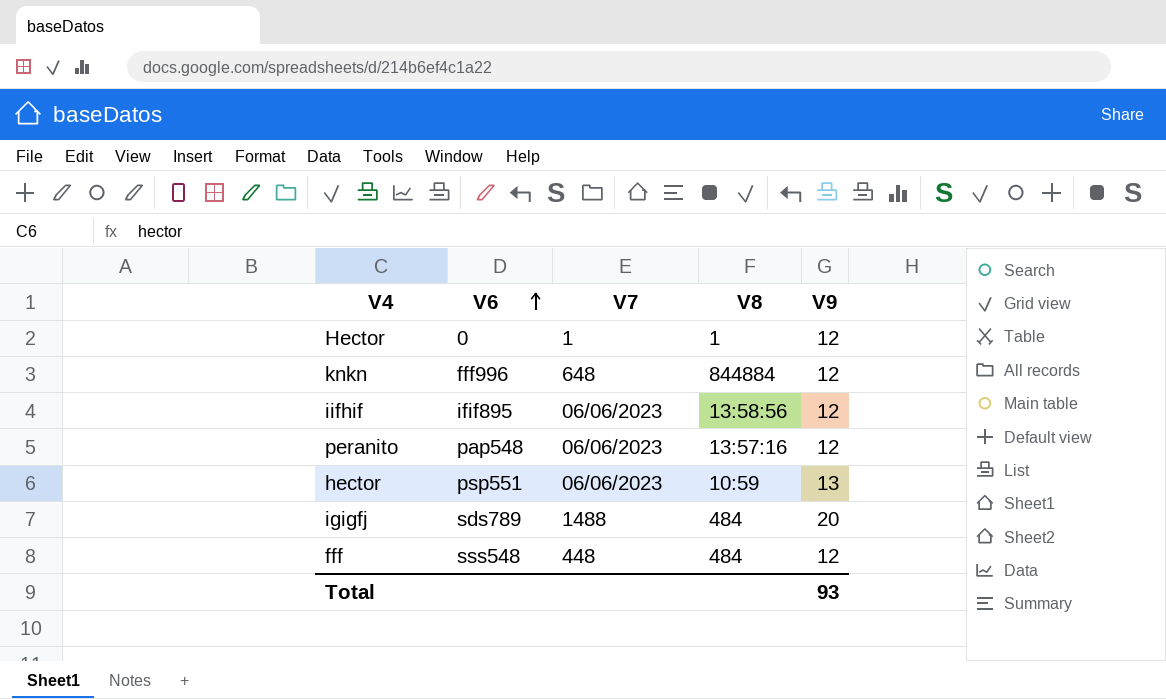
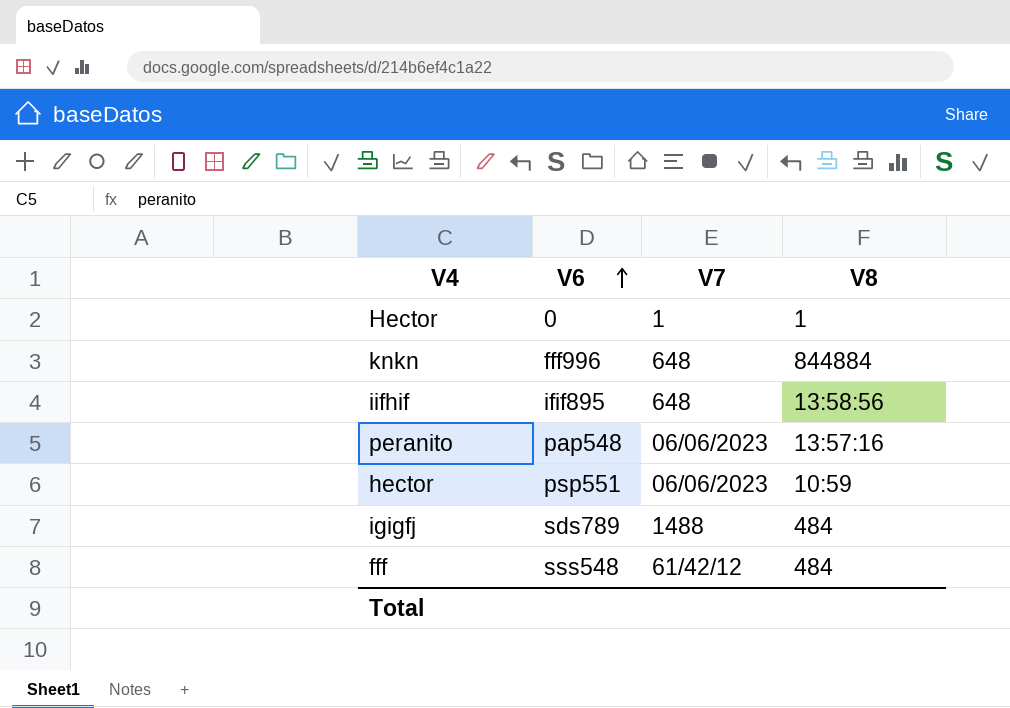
column V9 | position: 5 -> none
iifhif | V7: 06/06/2023 -> 648
fff | V7: 448 -> 61/42/12

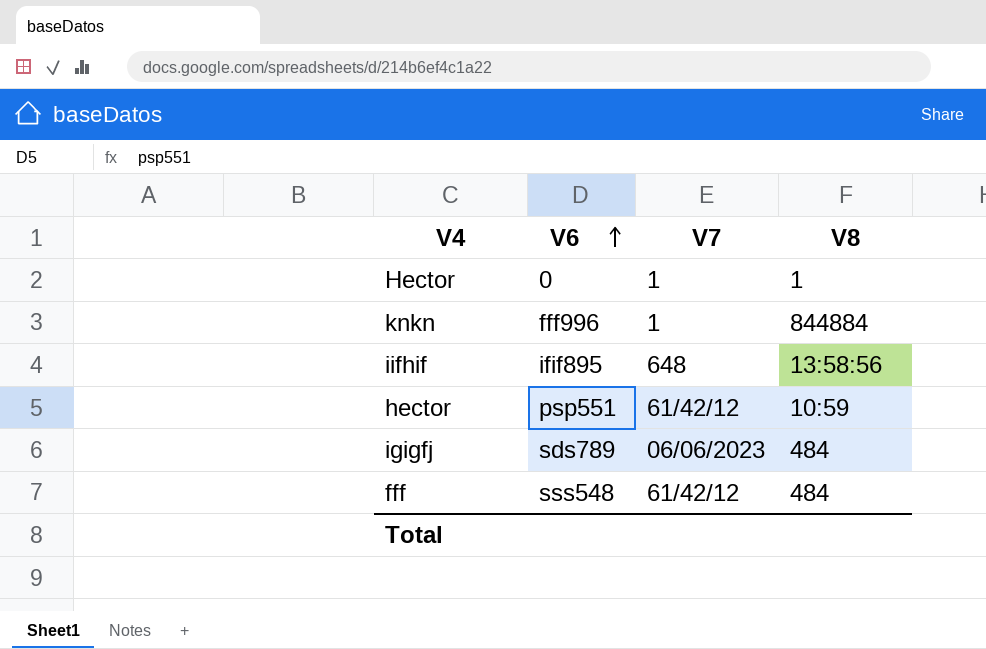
row peranito: pap548 | 06/06/2023 | 13:57:16 -> none
knkn | V7: 648 -> 1
hector | V7: 06/06/2023 -> 61/42/12
igigfj | V7: 1488 -> 06/06/2023

